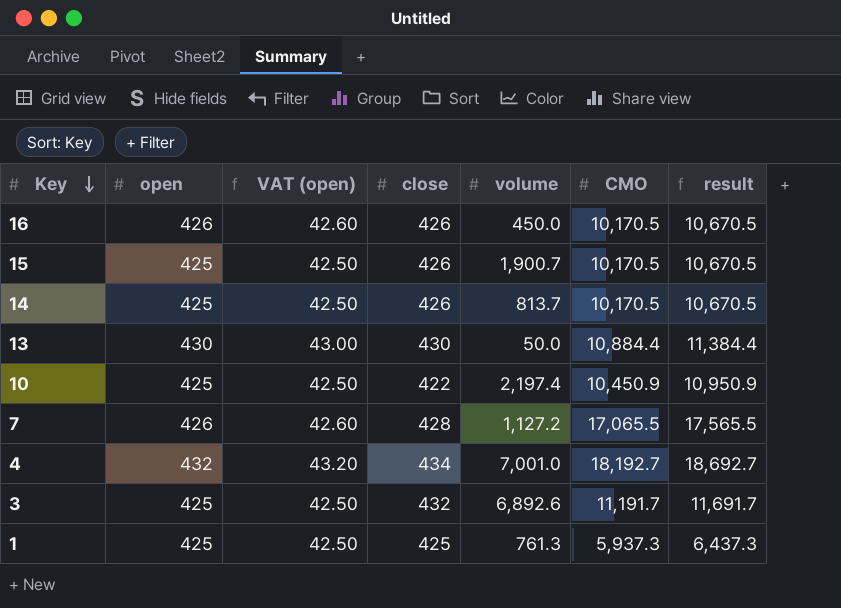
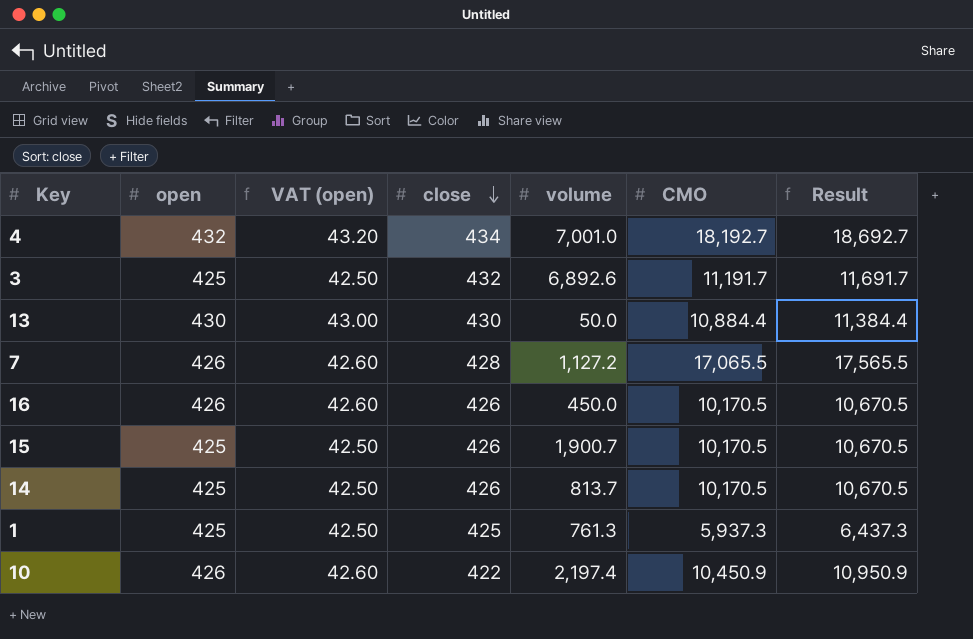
row order: Key descending -> close descending
column name: result -> Result
10 | open: 425 -> 426
10 | VAT (open): 42.50 -> 42.60

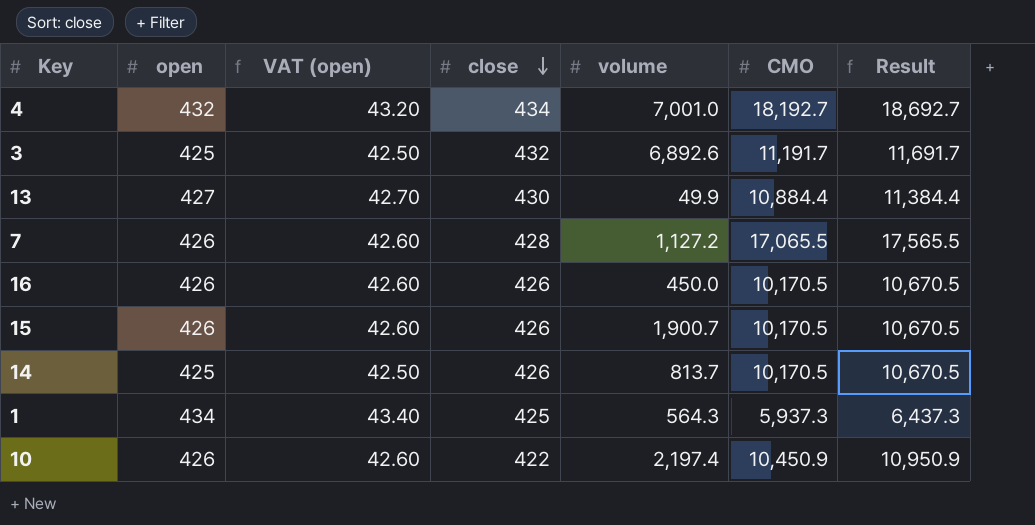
13 | open: 430 -> 427
13 | VAT (open): 43.00 -> 42.70
13 | volume: 50.0 -> 49.9
15 | open: 425 -> 426
15 | VAT (open): 42.50 -> 42.60
1 | open: 425 -> 434
1 | VAT (open): 42.50 -> 43.40
1 | volume: 761.3 -> 564.3

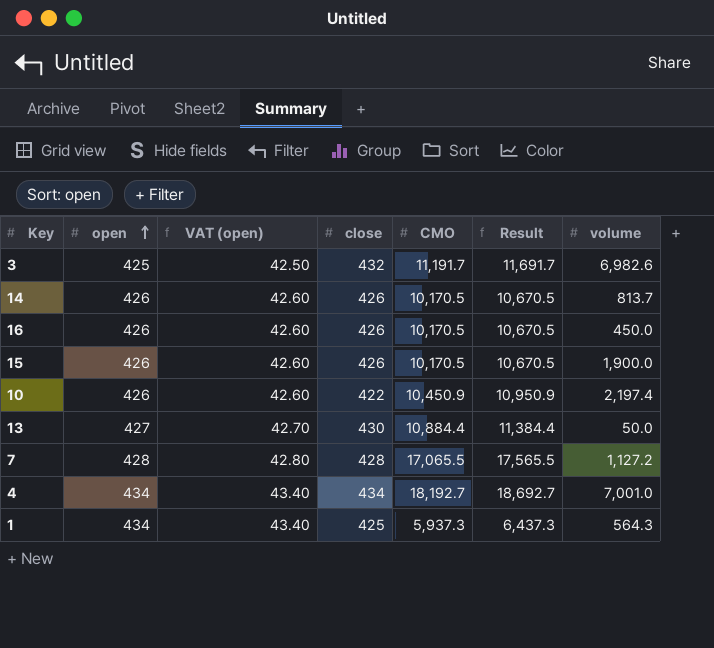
row order: close descending -> open ascending
column volume | position: 5 -> 7
3 | volume: 6,892.6 -> 6,982.6
14 | open: 425 -> 426
14 | VAT (open): 42.50 -> 42.60
15 | volume: 1,900.7 -> 1,900.0
13 | volume: 49.9 -> 50.0
7 | open: 426 -> 428
7 | VAT (open): 42.60 -> 42.80
4 | open: 432 -> 434
4 | VAT (open): 43.20 -> 43.40

